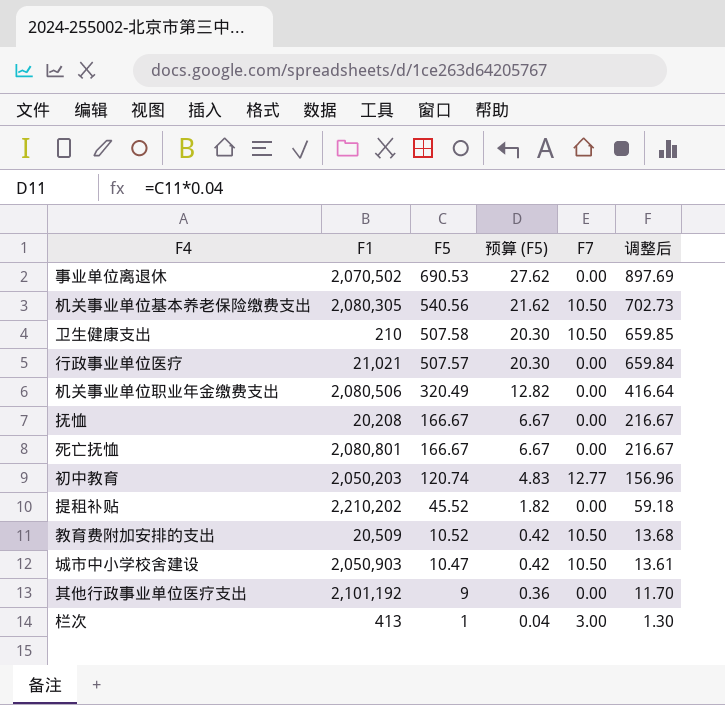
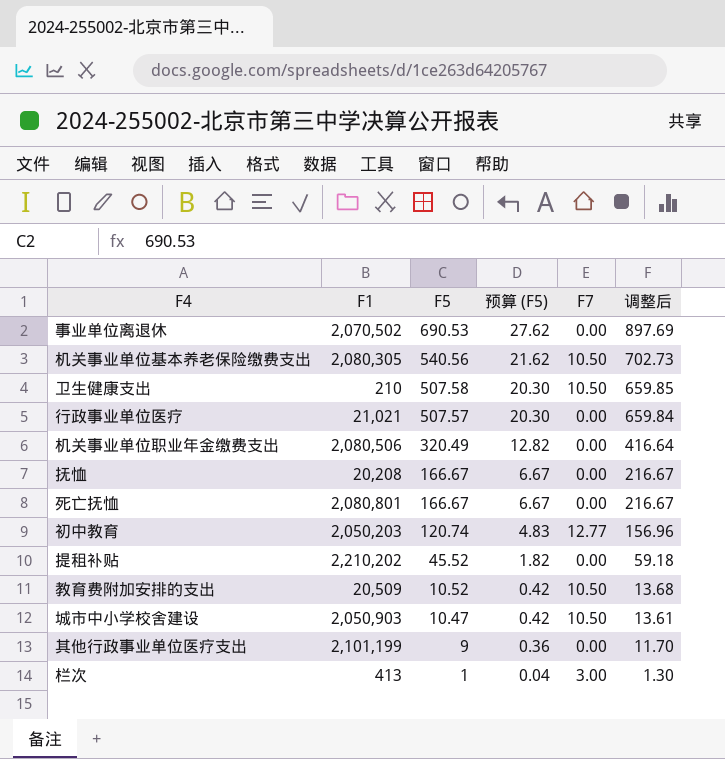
其他行政事业单位医疗支出 | F1: 2,101,192 -> 2,101,199

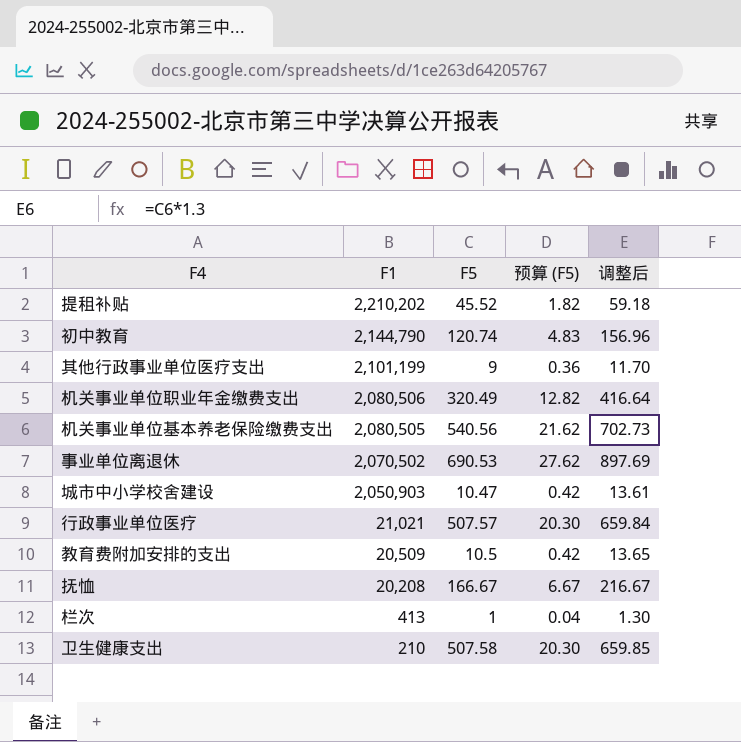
row order: F5 descending -> F1 descending
column F7 | position: 5 -> none
row 死亡抚恤: 2,080,801 | 166.67 | 6.67 | 0.00 | 216.67 -> none
初中教育 | F1: 2,050,203 -> 2,144,790
机关事业单位基本养老保险缴费支出 | F1: 2,080,305 -> 2,080,505
教育费附加安排的支出 | F5: 10.52 -> 10.5
教育费附加安排的支出 | 调整后: 13.68 -> 13.65

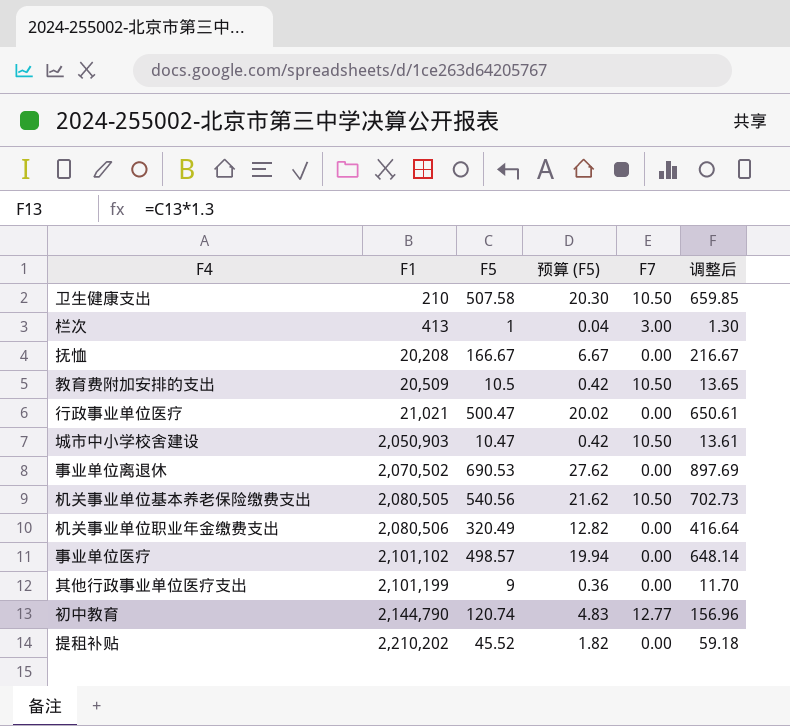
row order: F1 descending -> F1 ascending
column F7 | position: none -> 5
行政事业单位医疗 | F5: 507.57 -> 500.47
行政事业单位医疗 | 预算 (F5): 20.30 -> 20.02
行政事业单位医疗 | 调整后: 659.84 -> 650.61
row 事业单位医疗: none -> 2,101,102 | 498.57 | 19.94 | 0.00 | 648.14

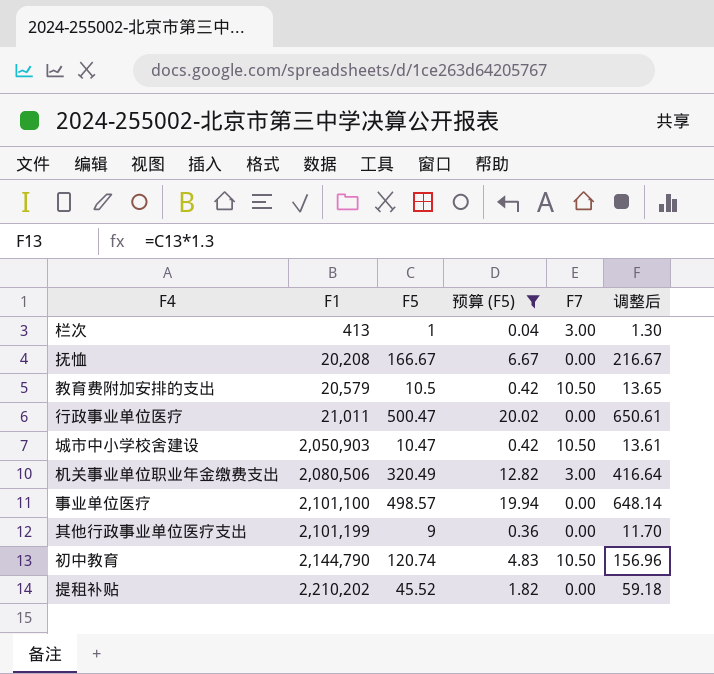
filter: none -> 预算 (F5) <= 20.02
教育费附加安排的支出 | F1: 20,509 -> 20,579
行政事业单位医疗 | F1: 21,021 -> 21,011
机关事业单位职业年金缴费支出 | F7: 0.00 -> 3.00
事业单位医疗 | F1: 2,101,102 -> 2,101,100
初中教育 | F7: 12.77 -> 10.50

